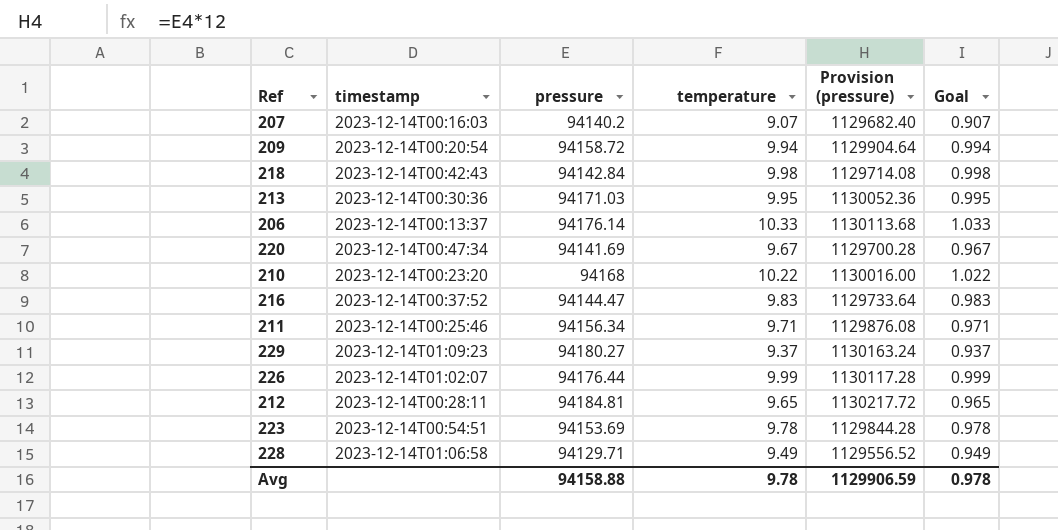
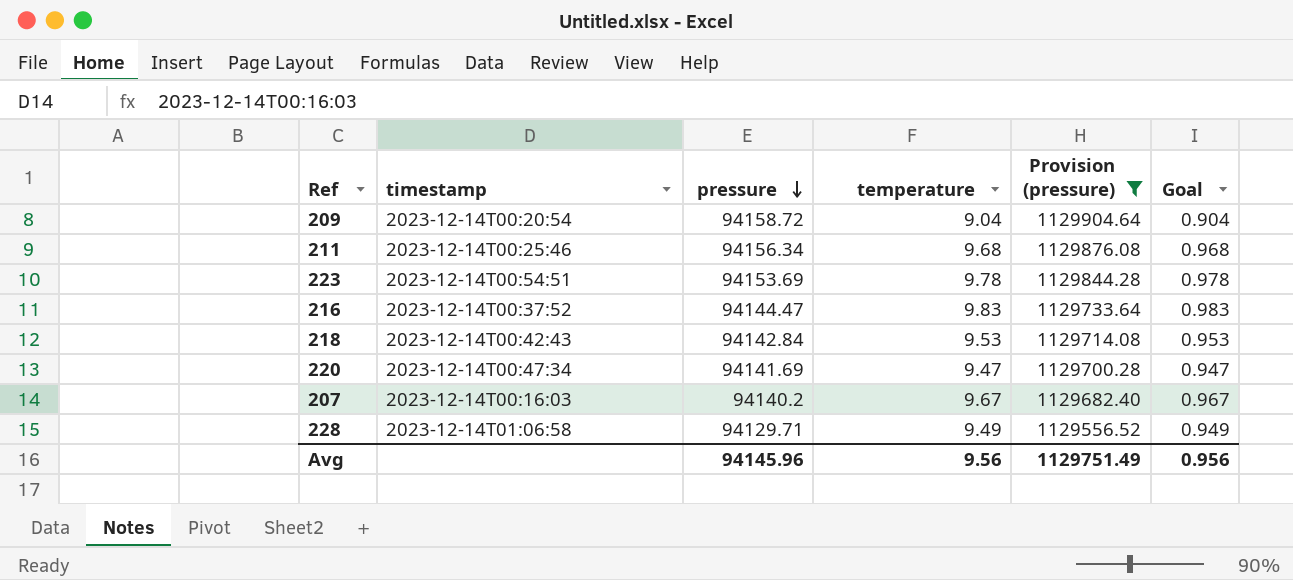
filter: none -> Provision (pressure) <= 1129904.64
row order: none -> pressure descending
209 | temperature: 9.94 -> 9.04
209 | Goal: 0.994 -> 0.904
211 | temperature: 9.71 -> 9.68
211 | Goal: 0.971 -> 0.968
218 | temperature: 9.98 -> 9.53
218 | Goal: 0.998 -> 0.953
220 | temperature: 9.67 -> 9.47
220 | Goal: 0.967 -> 0.947
207 | temperature: 9.07 -> 9.67
207 | Goal: 0.907 -> 0.967
Avg | pressure: 94158.88 -> 94145.96
Avg | temperature: 9.78 -> 9.56
Avg | Provision (pressure): 1129906.59 -> 1129751.49
Avg | Goal: 0.978 -> 0.956

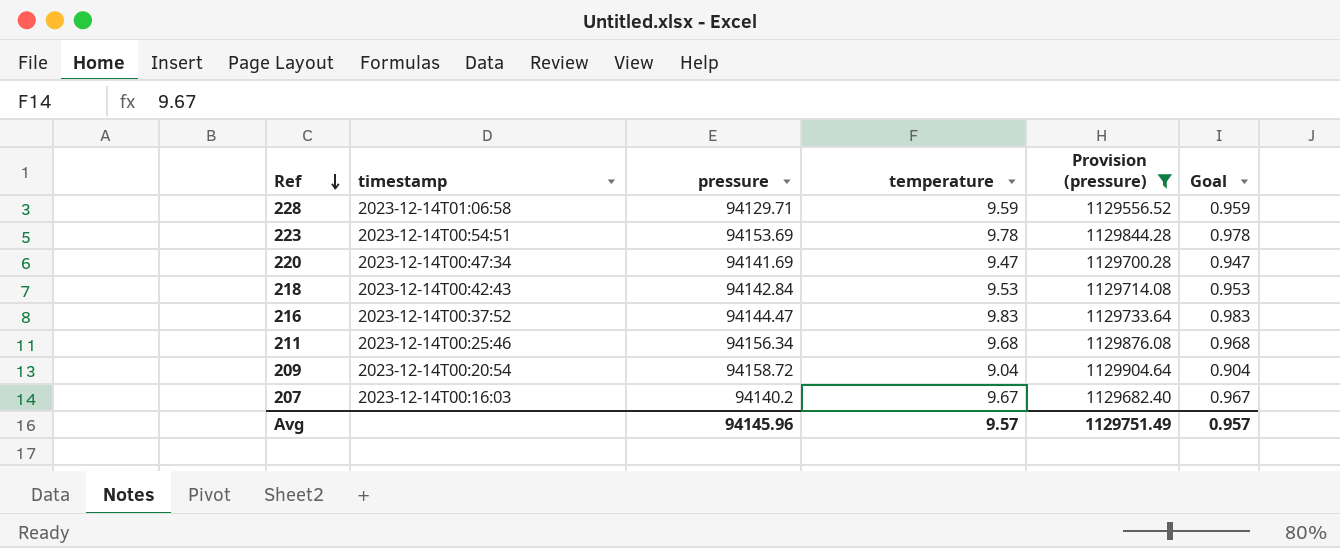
row order: pressure descending -> Ref descending
228 | temperature: 9.49 -> 9.59
228 | Goal: 0.949 -> 0.959
Avg | temperature: 9.56 -> 9.57
Avg | Goal: 0.956 -> 0.957

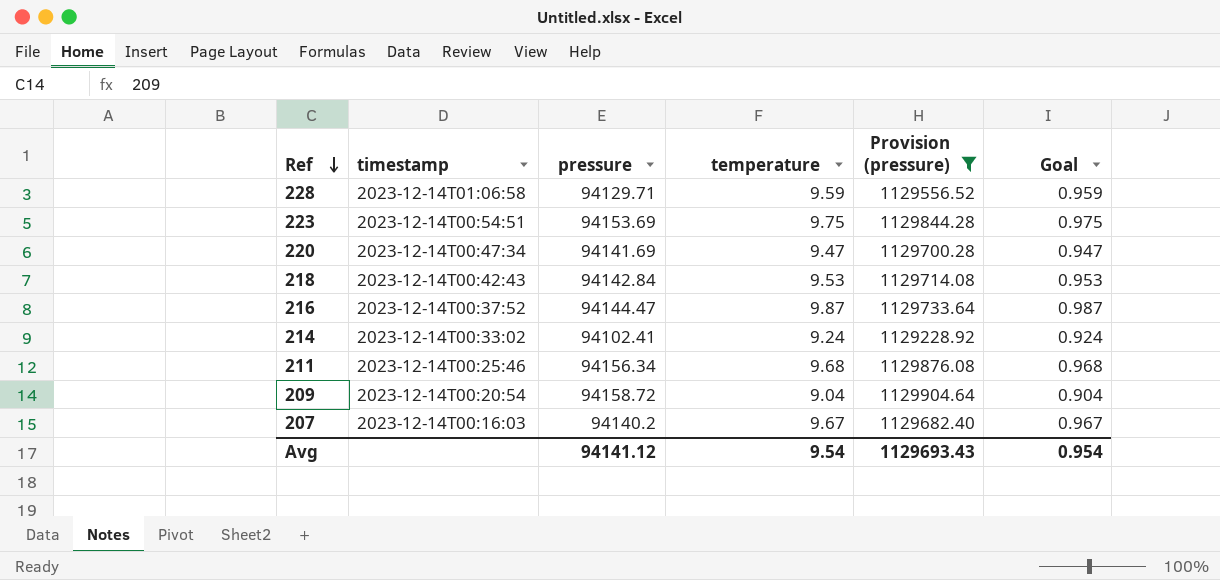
223 | temperature: 9.78 -> 9.75
223 | Goal: 0.978 -> 0.975
216 | temperature: 9.83 -> 9.87
216 | Goal: 0.983 -> 0.987
row 214: none -> 2023-12-14T00:33:02 | 94102.41 | 9.24 | 1129228.92 | 0.924
Avg | pressure: 94145.96 -> 94141.12
Avg | temperature: 9.57 -> 9.54
Avg | Provision (pressure): 1129751.49 -> 1129693.43
Avg | Goal: 0.957 -> 0.954

